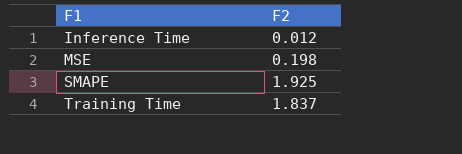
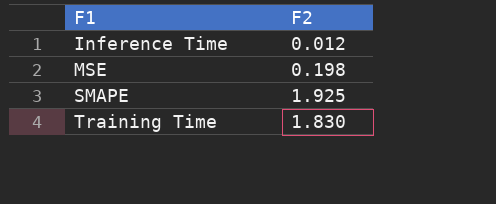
Training Time | F2: 1.837 -> 1.830

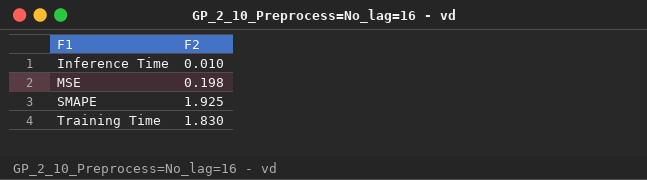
Inference Time | F2: 0.012 -> 0.010

